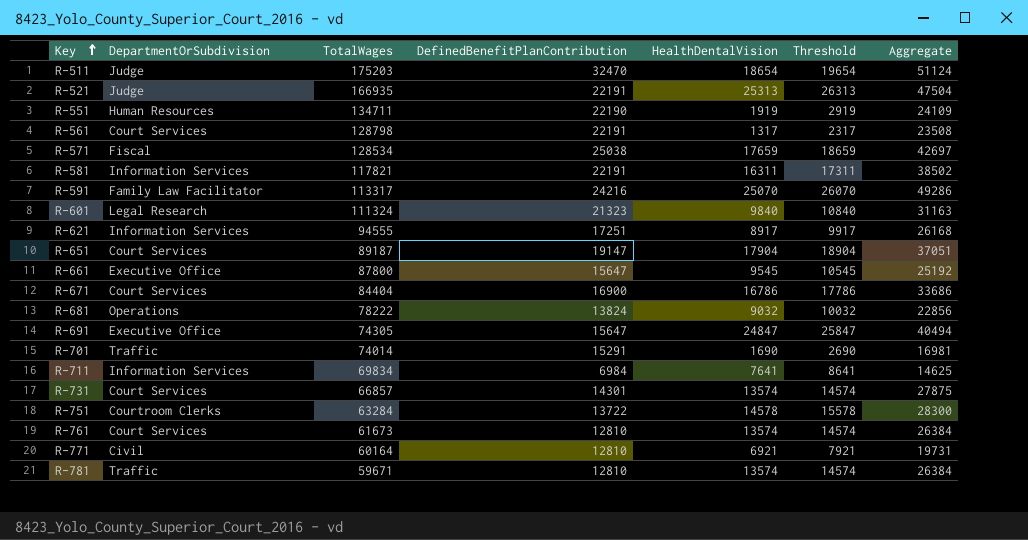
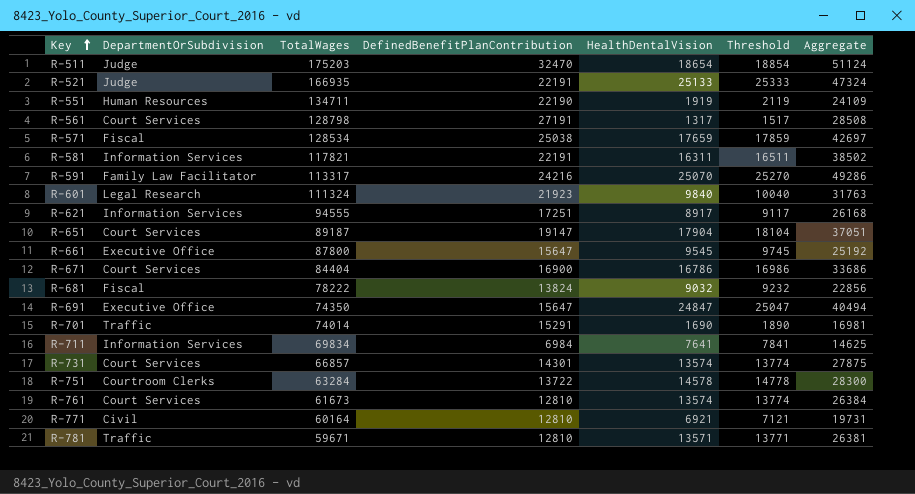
column Threshold | formula: [HealthDentalVision] + 1000 -> [HealthDentalVision] + 200
R-521 | HealthDentalVision: 25313 -> 25133
R-521 | Aggregate: 47504 -> 47324
R-561 | DefinedBenefitPlanContribution: 22191 -> 27191
R-561 | Aggregate: 23508 -> 28508
R-601 | DefinedBenefitPlanContribution: 21323 -> 21923
R-601 | Aggregate: 31163 -> 31763
R-681 | DepartmentOrSubdivision: Operations -> Fiscal
R-691 | TotalWages: 74305 -> 74350
R-781 | HealthDentalVision: 13574 -> 13571
R-781 | Aggregate: 26384 -> 26381

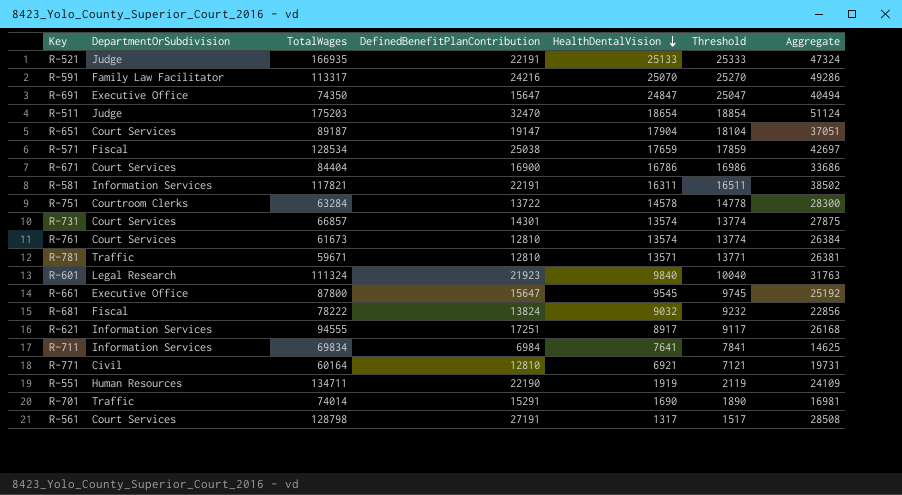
row order: Key ascending -> HealthDentalVision descending

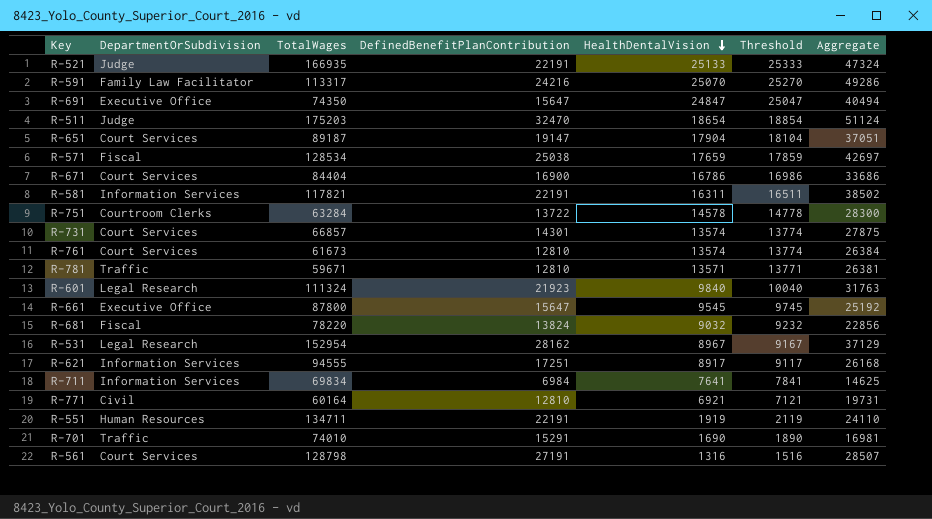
R-681 | TotalWages: 78222 -> 78220
row R-531: none -> Legal Research | 152954 | 28162 | 8967 | 9167 | 37129
R-551 | DefinedBenefitPlanContribution: 22190 -> 22191
R-551 | Aggregate: 24109 -> 24110
R-701 | TotalWages: 74014 -> 74010
R-561 | HealthDentalVision: 1317 -> 1316
R-561 | Threshold: 1517 -> 1516
R-561 | Aggregate: 28508 -> 28507

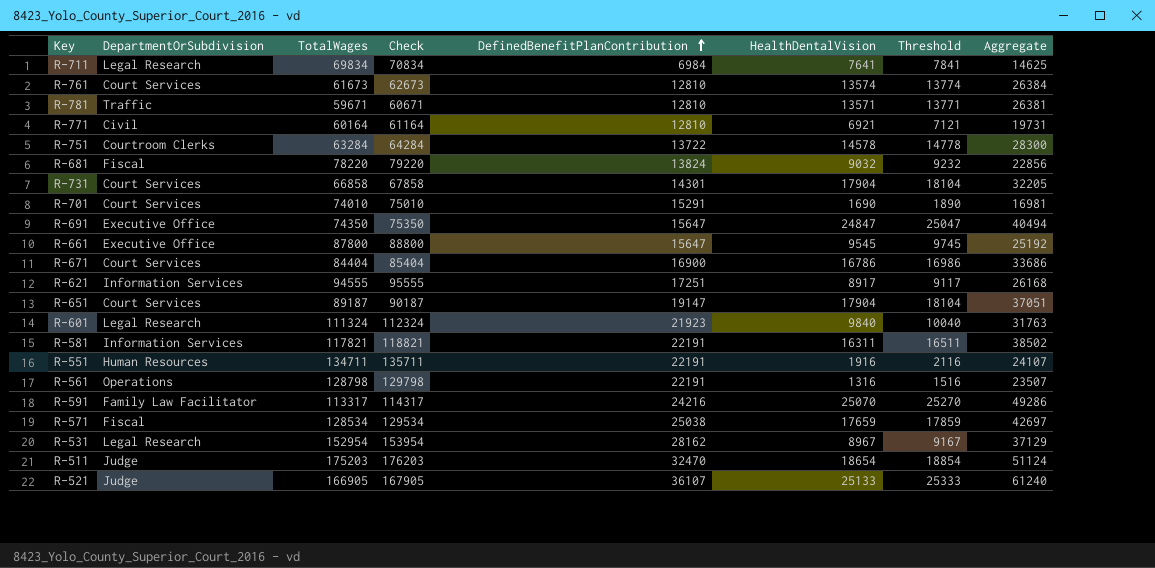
row order: HealthDentalVision descending -> DefinedBenefitPlanContribution ascending
column Check | formula: none -> [TotalWages] + 1000
R-711 | DepartmentOrSubdivision: Information Services -> Legal Research
R-731 | TotalWages: 66857 -> 66858
R-731 | HealthDentalVision: 13574 -> 17904
R-731 | Threshold: 13774 -> 18104
R-731 | Aggregate: 27875 -> 32205
R-701 | DepartmentOrSubdivision: Traffic -> Court Services
R-551 | HealthDentalVision: 1919 -> 1916
R-551 | Threshold: 2119 -> 2116
R-551 | Aggregate: 24110 -> 24107
R-561 | DepartmentOrSubdivision: Court Services -> Operations
R-561 | DefinedBenefitPlanContribution: 27191 -> 22191
R-561 | Aggregate: 28507 -> 23507
R-521 | TotalWages: 166935 -> 166905
R-521 | DefinedBenefitPlanContribution: 22191 -> 36107
R-521 | Aggregate: 47324 -> 61240

